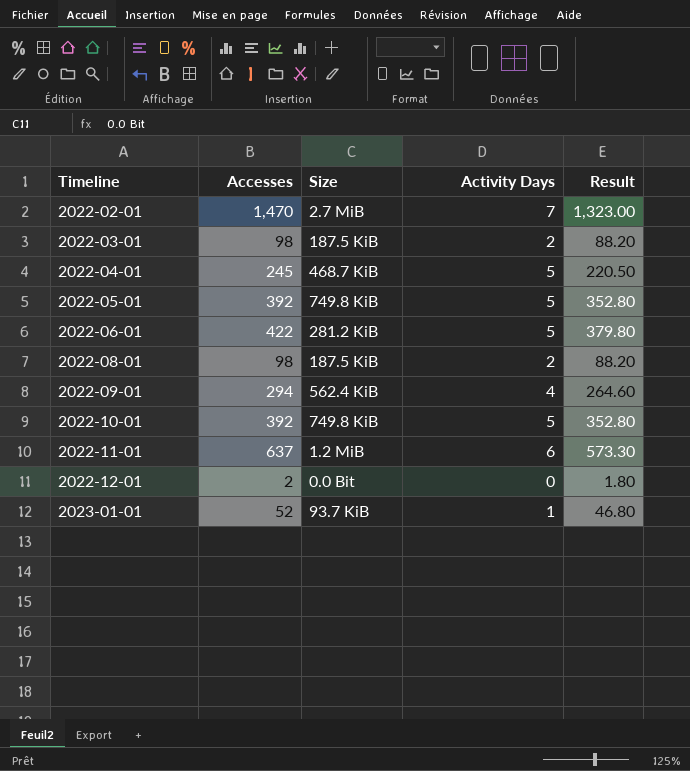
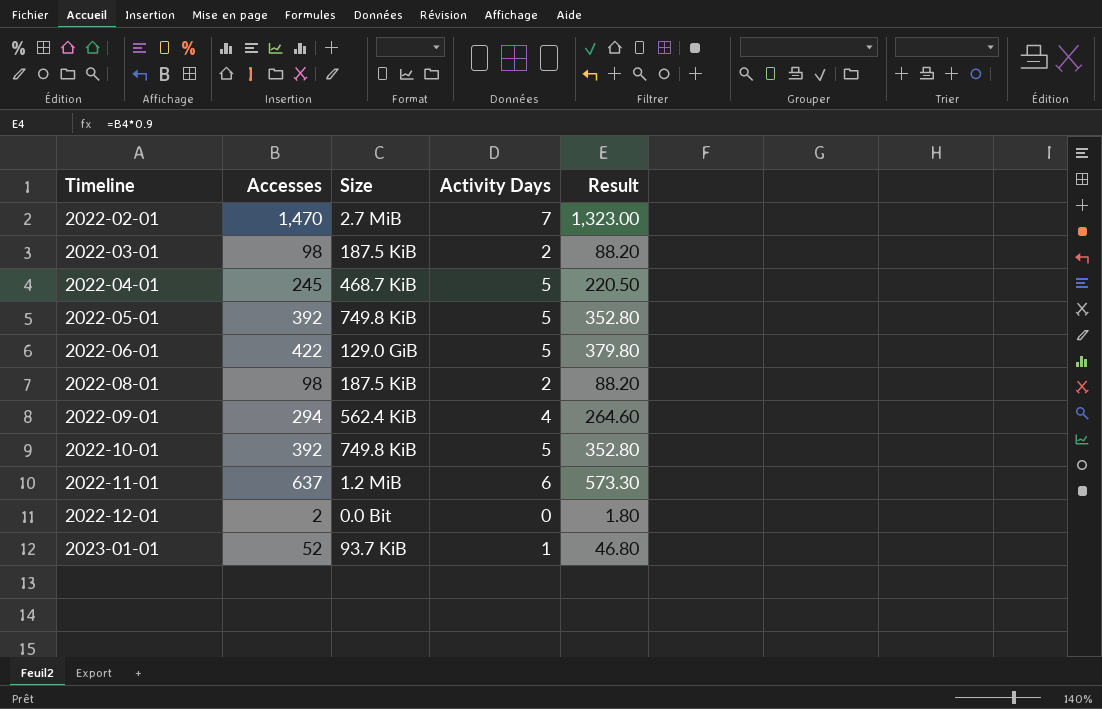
2022-06-01 | Size: 281.2 KiB -> 129.0 GiB

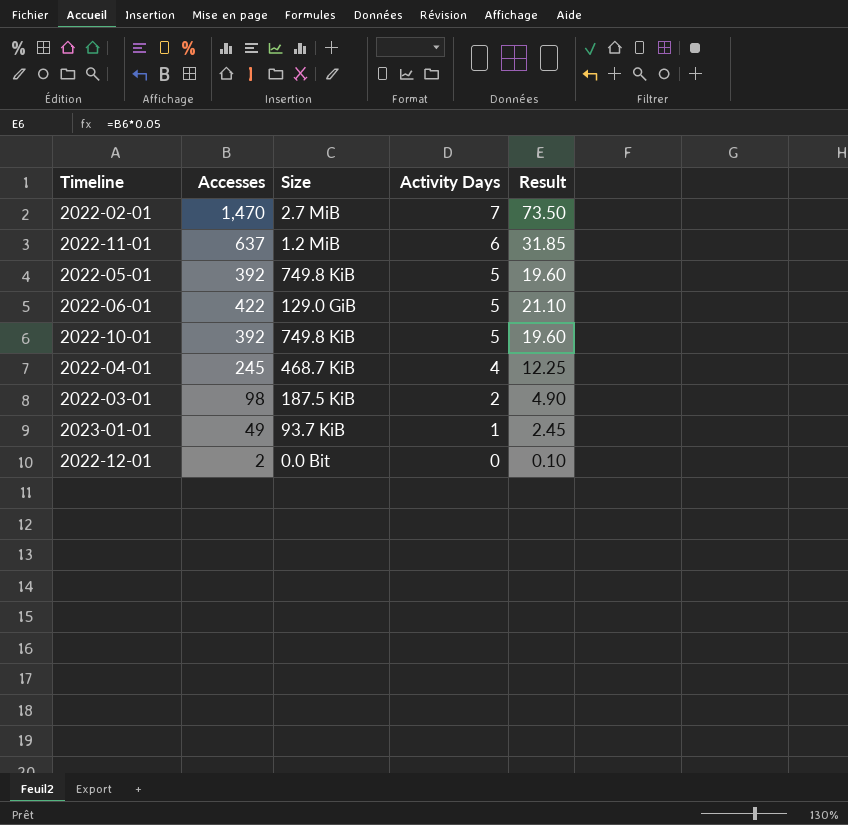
row order: Timeline ascending -> Activity Days descending
column Result | formula: [Accesses] * 0.9 -> [Accesses] * 0.05
row 2022-08-01: 98 | 187.5 KiB | 2 | 88.20 -> none
row 2022-09-01: 294 | 562.4 KiB | 4 | 264.60 -> none
2022-04-01 | Activity Days: 5 -> 4
2023-01-01 | Accesses: 52 -> 49

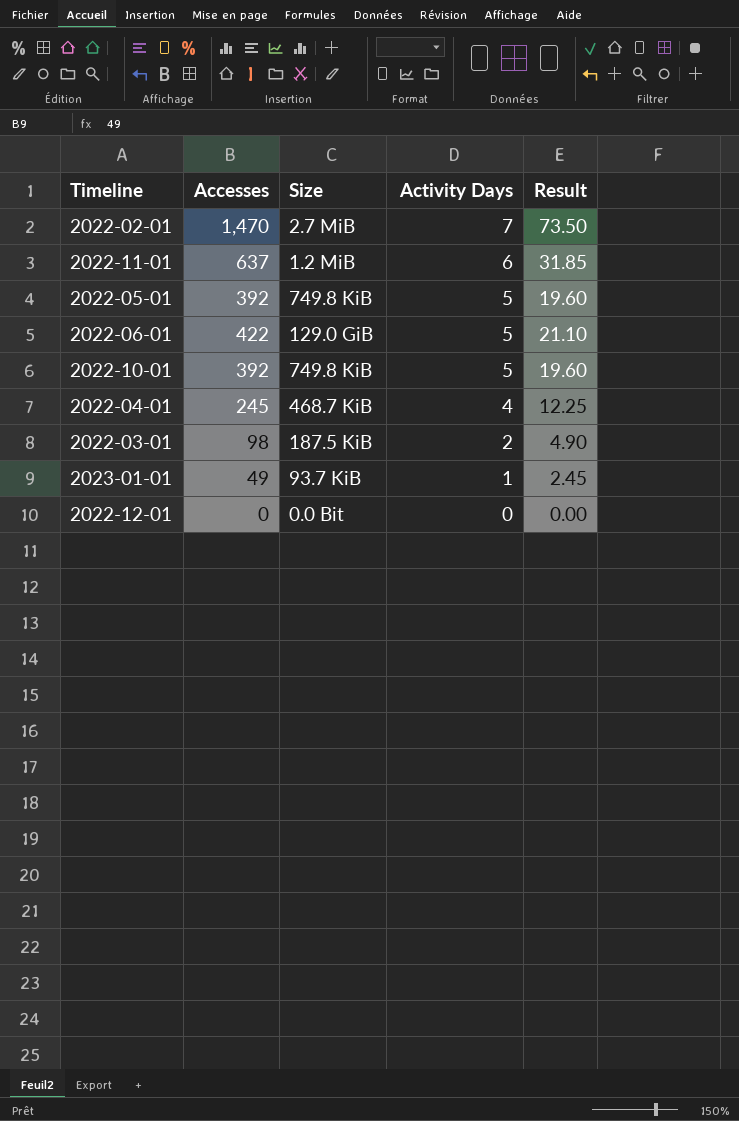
2022-12-01 | Accesses: 2 -> 0
2022-12-01 | Result: 0.10 -> 0.00

